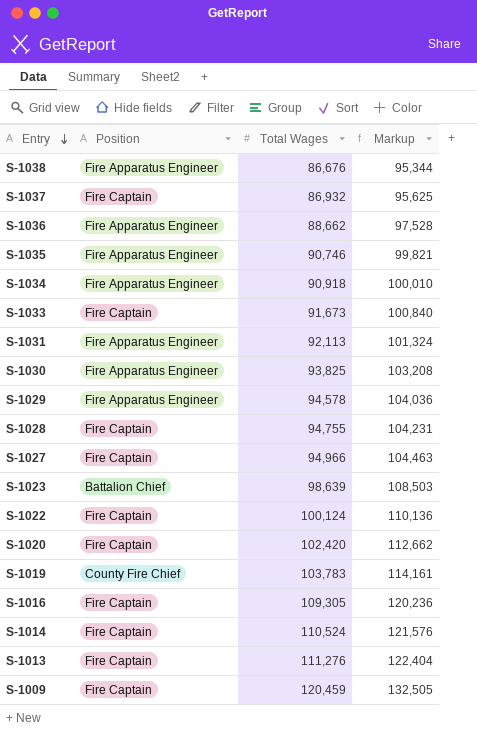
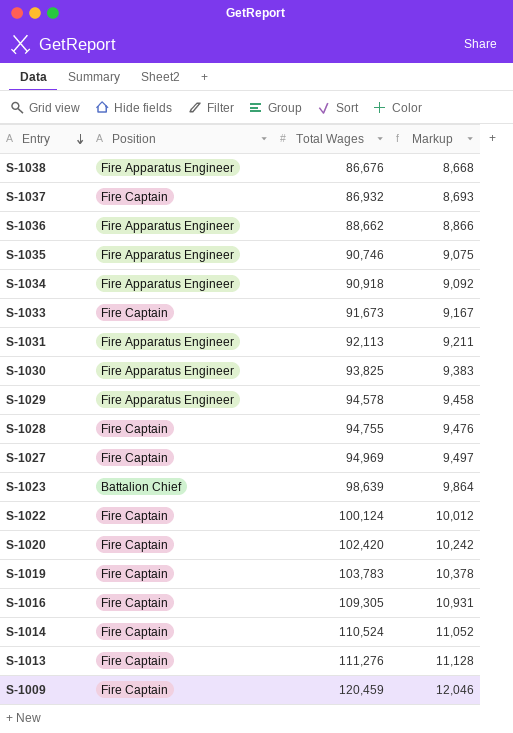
column Markup | formula: [Total Wages] * 1.1 -> [Total Wages] * 0.1
S-1027 | Total Wages: 94,966 -> 94,969
S-1019 | Position: County Fire Chief -> Fire Captain

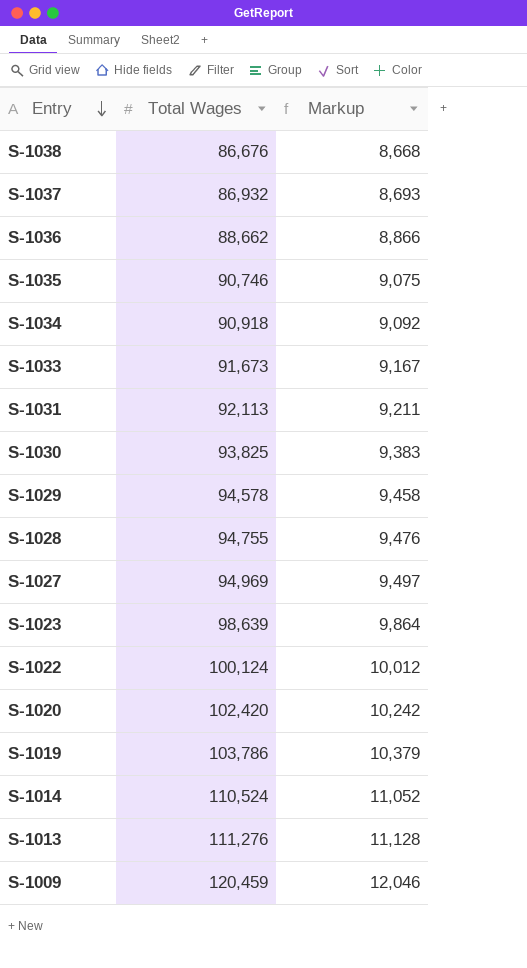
column Position | position: 2 -> none
row S-1016: Fire Captain | 109,305 | 10,931 -> none
S-1019 | Total Wages: 103,783 -> 103,786
S-1019 | Markup: 10,378 -> 10,379

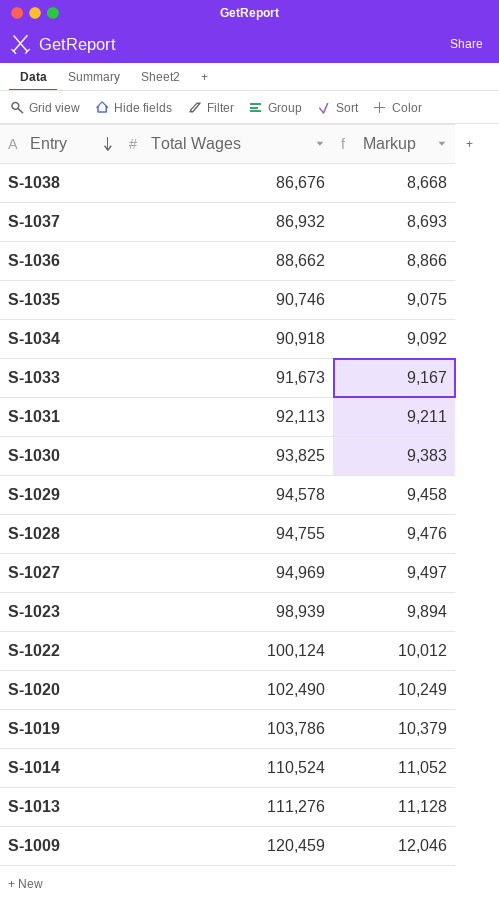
S-1023 | Total Wages: 98,639 -> 98,939
S-1023 | Markup: 9,864 -> 9,894
S-1020 | Total Wages: 102,420 -> 102,490
S-1020 | Markup: 10,242 -> 10,249

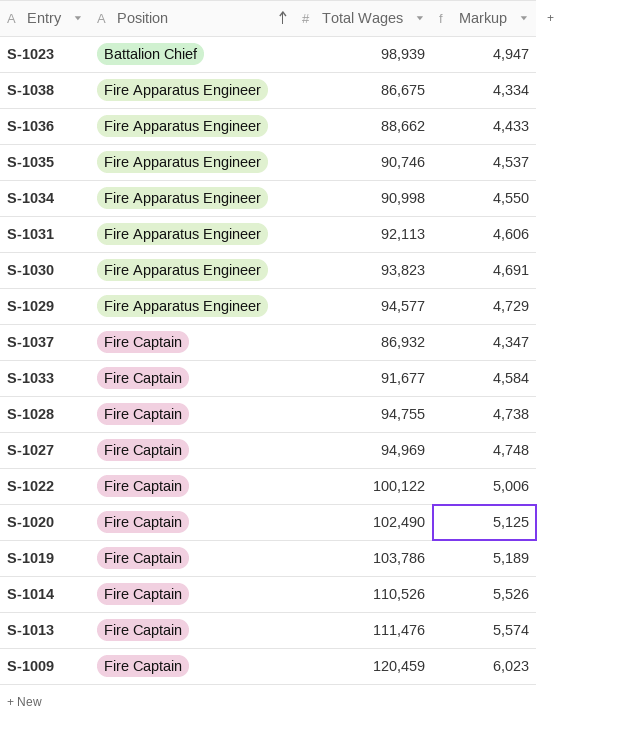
row order: Entry descending -> Position ascending
column Position | position: none -> 2
column Markup | formula: [Total Wages] * 0.1 -> [Total Wages] * 0.05
S-1038 | Total Wages: 86,676 -> 86,675
S-1034 | Total Wages: 90,918 -> 90,998
S-1030 | Total Wages: 93,825 -> 93,823
S-1029 | Total Wages: 94,578 -> 94,577
S-1033 | Total Wages: 91,673 -> 91,677
S-1022 | Total Wages: 100,124 -> 100,122
S-1014 | Total Wages: 110,524 -> 110,526
S-1013 | Total Wages: 111,276 -> 111,476

